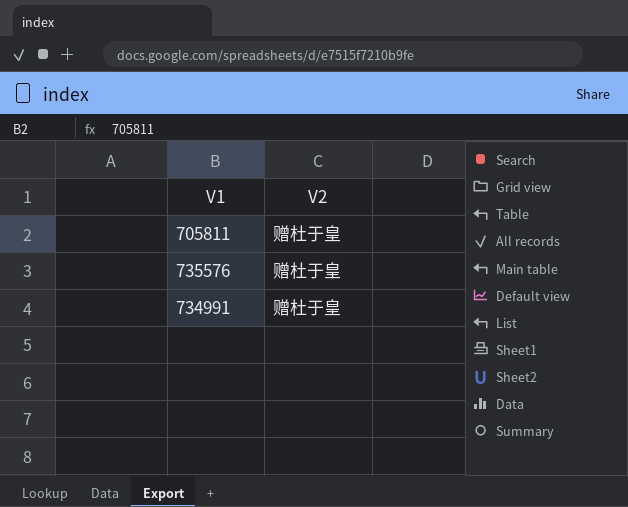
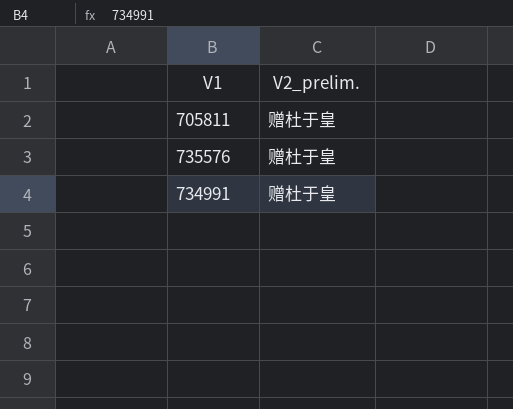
column name: V2 -> V2_prelim.

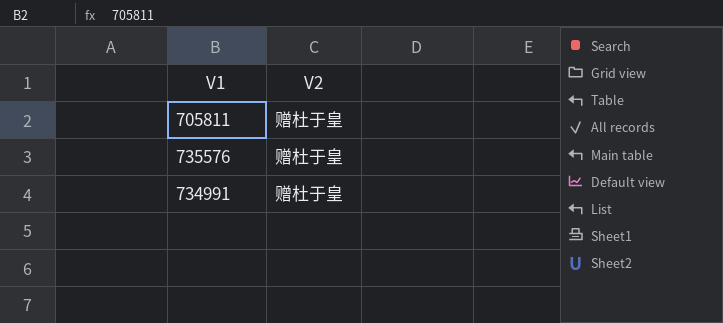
column name: V2_prelim. -> V2

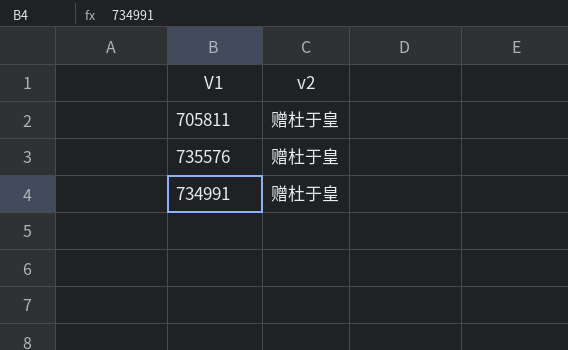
column name: V2 -> v2

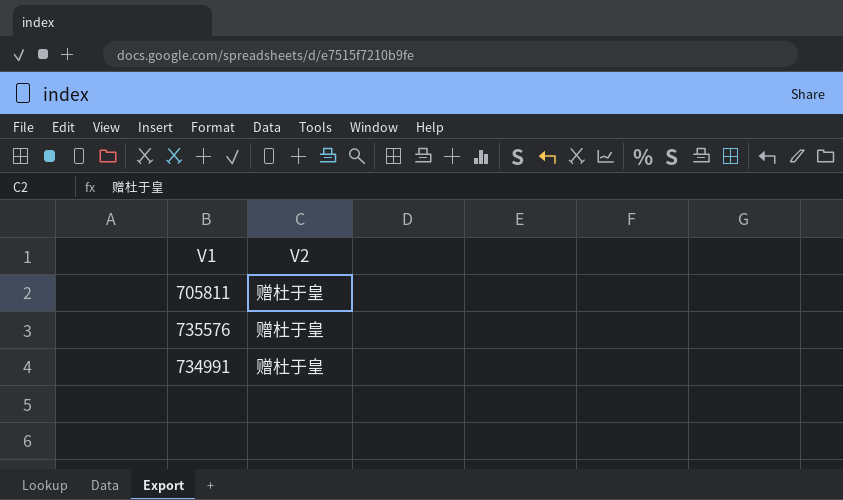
column name: v2 -> V2

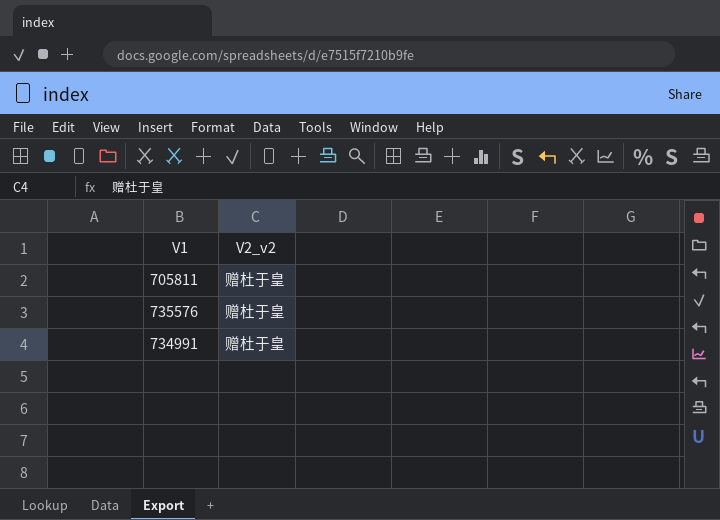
column name: V2 -> V2_v2

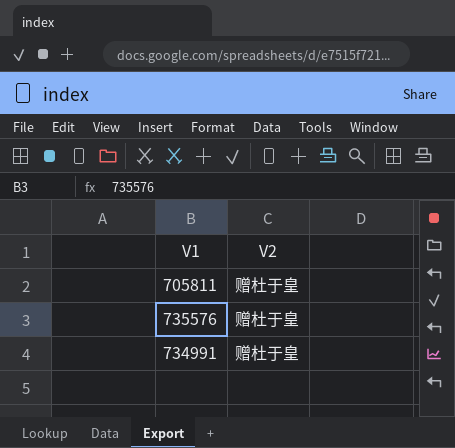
column name: V2_v2 -> V2

